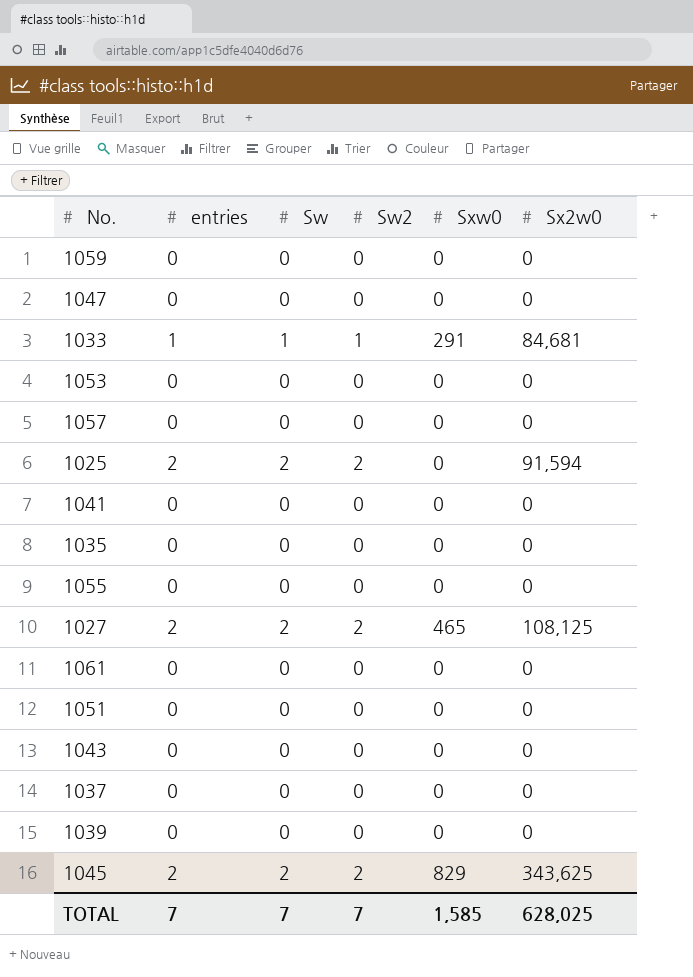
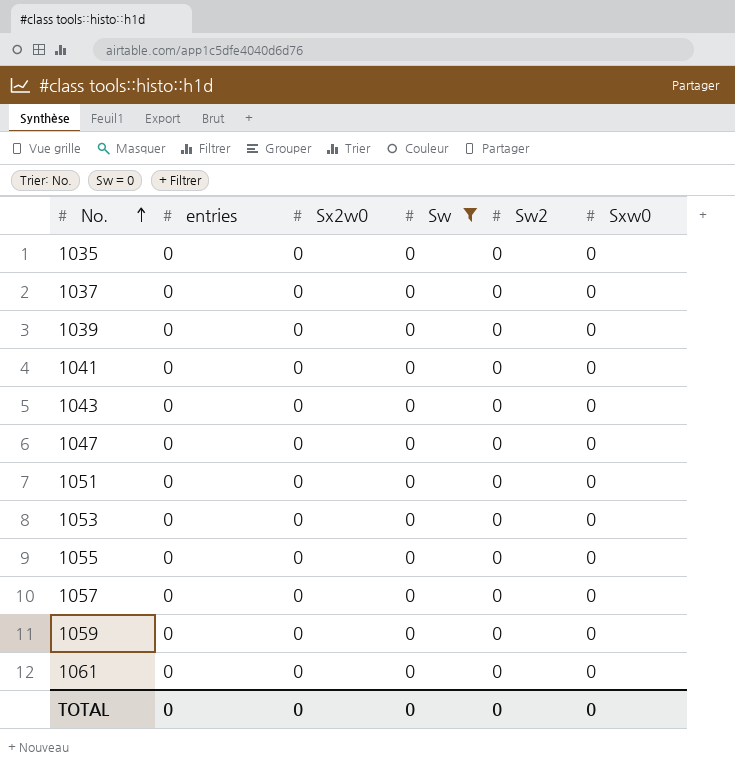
filter: none -> Sw = 0
row order: none -> No. ascending
column Sx2w0 | position: 6 -> 3
TOTAL | entries: 7 -> 0
TOTAL | Sx2w0: 628,025 -> 0
TOTAL | Sw: 7 -> 0
TOTAL | Sw2: 7 -> 0
TOTAL | Sxw0: 1,585 -> 0

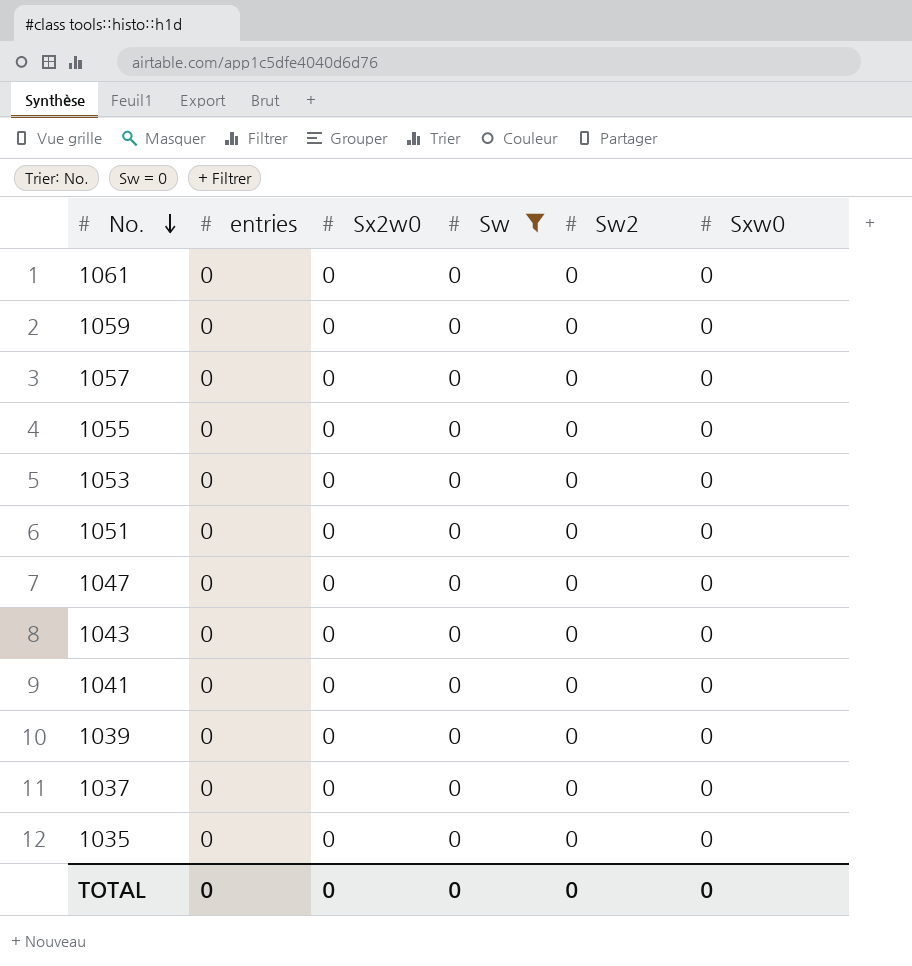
row order: No. ascending -> No. descending

